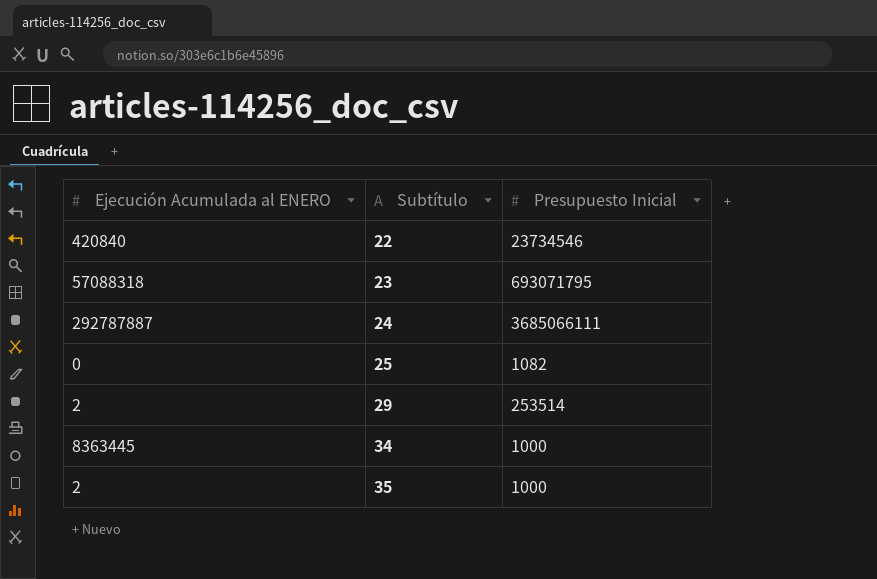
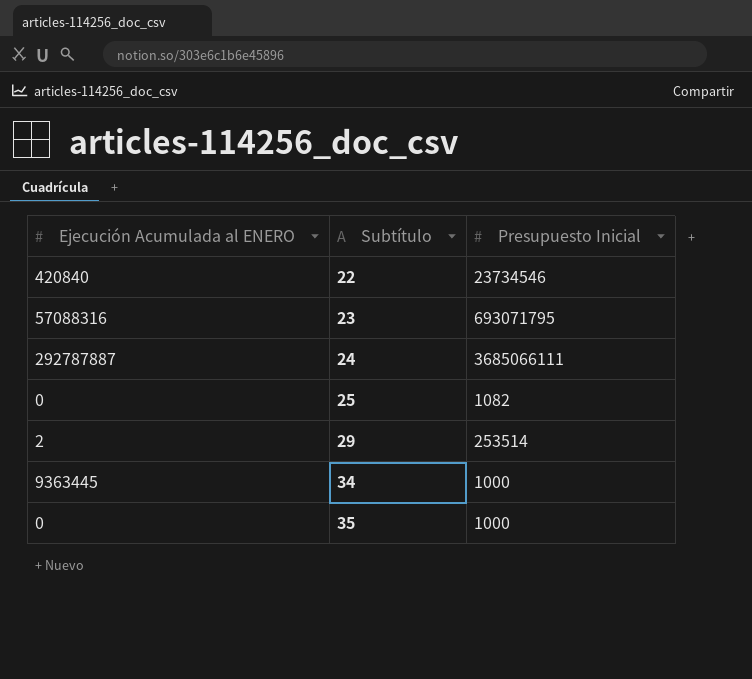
23 | Ejecución Acumulada al ENERO: 57088318 -> 57088316
34 | Ejecución Acumulada al ENERO: 8363445 -> 9363445
35 | Ejecución Acumulada al ENERO: 2 -> 0

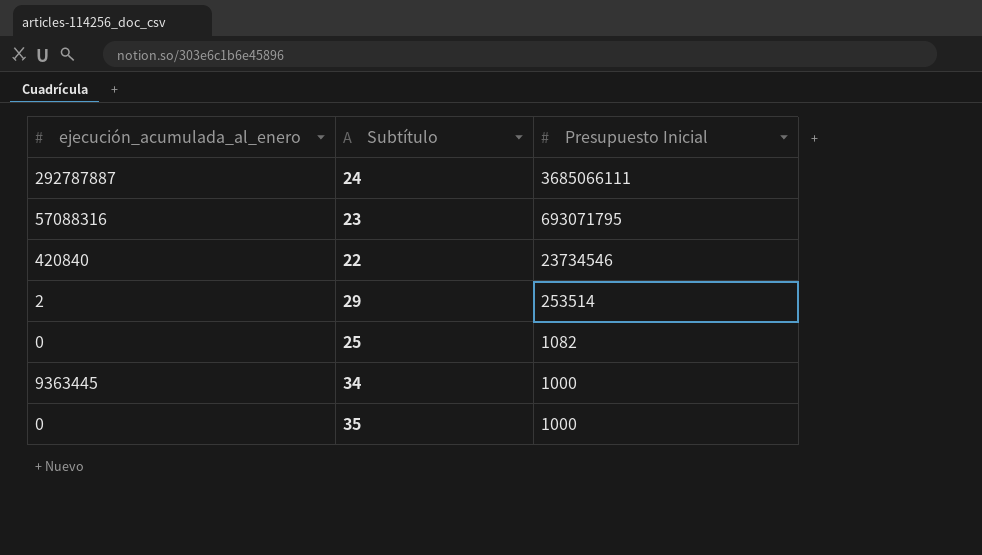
row order: Subtítulo ascending -> Presupuesto Inicial descending
column name: Ejecución Acumulada al ENERO -> ejecución_acumulada_al_enero

